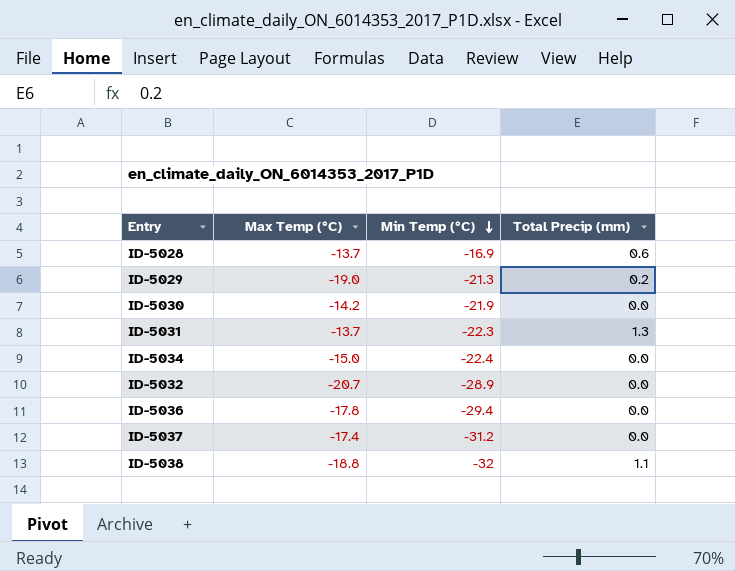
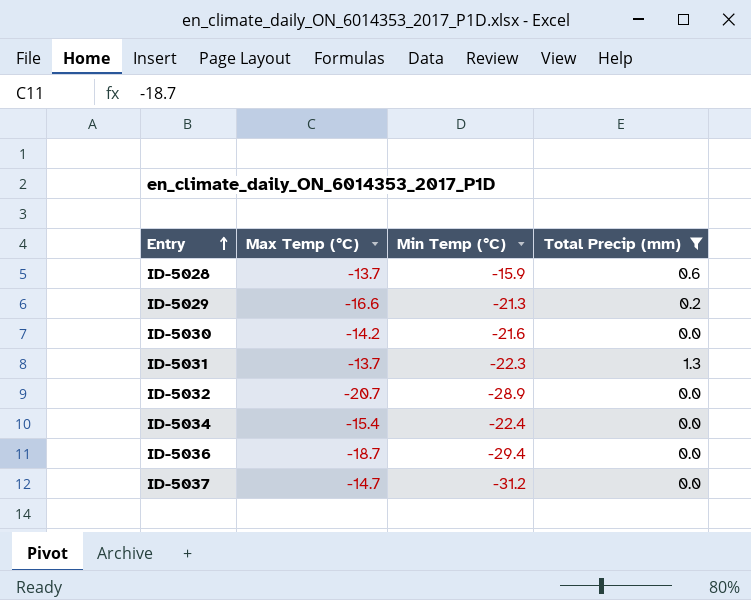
filter: none -> Total Precip (mm) != 1.1
row order: Min Temp (°C) descending -> Entry ascending
ID-5028 | Min Temp (°C): -16.9 -> -15.9
ID-5029 | Max Temp (°C): -19.0 -> -16.6
ID-5030 | Min Temp (°C): -21.9 -> -21.6
ID-5034 | Max Temp (°C): -15.0 -> -15.4
ID-5036 | Max Temp (°C): -17.8 -> -18.7
ID-5037 | Max Temp (°C): -17.4 -> -14.7

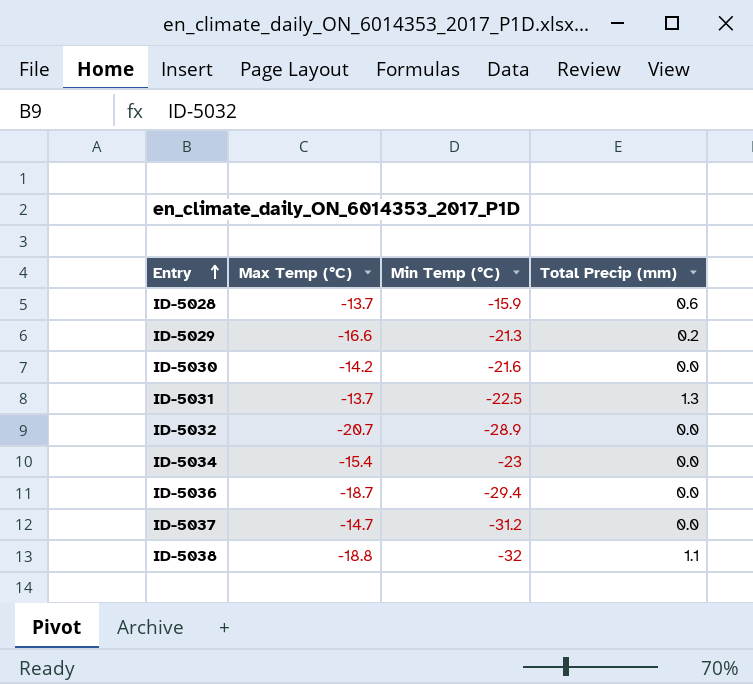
filter: Total Precip (mm) != 1.1 -> none
ID-5031 | Min Temp (°C): -22.3 -> -22.5
ID-5034 | Min Temp (°C): -22.4 -> -23

